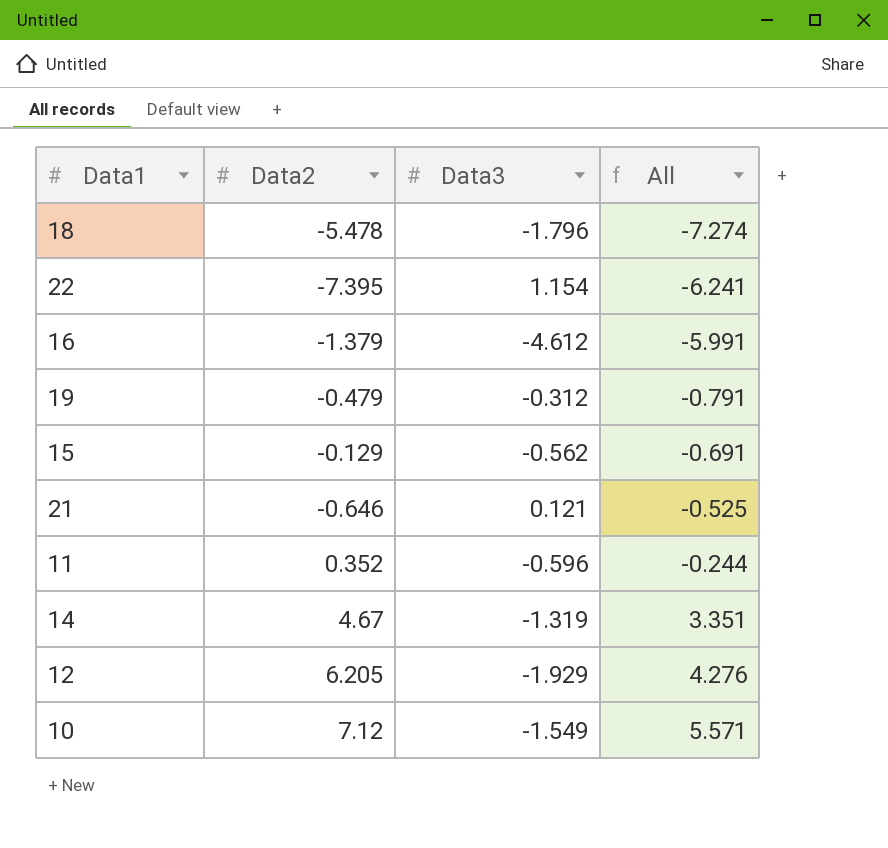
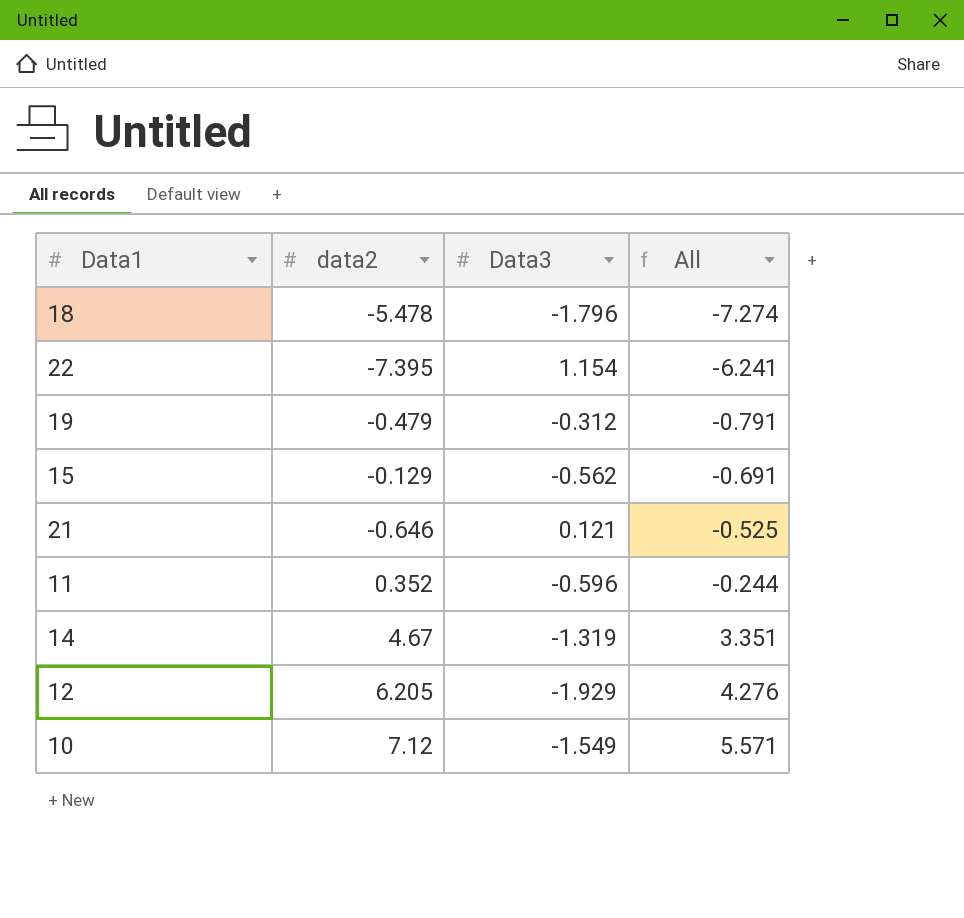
column name: Data2 -> data2
row 16: -1.379 | -4.612 | -5.991 -> none

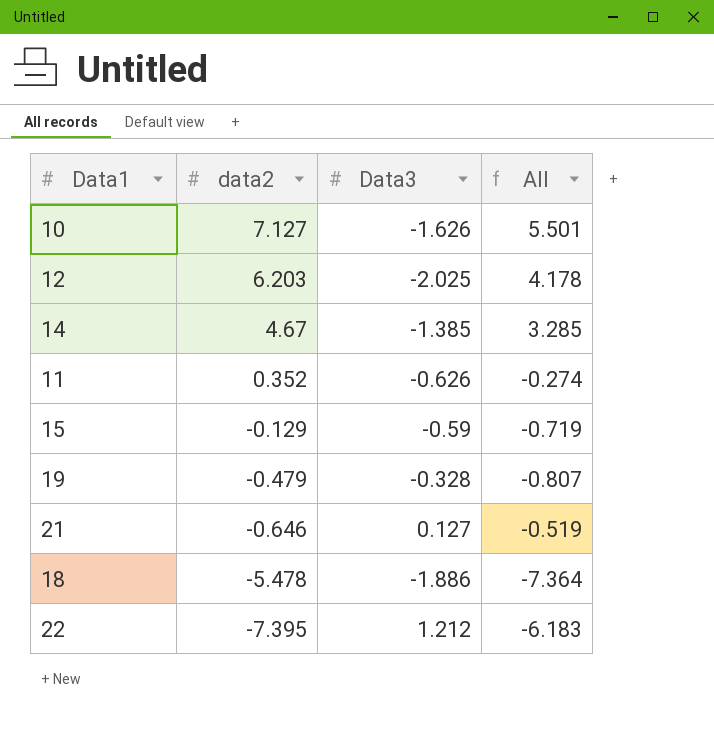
row order: All ascending -> data2 descending
10 | data2: 7.12 -> 7.127
10 | Data3: -1.549 -> -1.626
10 | All: 5.571 -> 5.501
12 | data2: 6.205 -> 6.203
12 | Data3: -1.929 -> -2.025
12 | All: 4.276 -> 4.178
14 | Data3: -1.319 -> -1.385
14 | All: 3.351 -> 3.285
11 | Data3: -0.596 -> -0.626
11 | All: -0.244 -> -0.274
15 | Data3: -0.562 -> -0.59
15 | All: -0.691 -> -0.719
19 | Data3: -0.312 -> -0.328
19 | All: -0.791 -> -0.807
21 | Data3: 0.121 -> 0.127
21 | All: -0.525 -> -0.519
18 | Data3: -1.796 -> -1.886
18 | All: -7.274 -> -7.364
22 | Data3: 1.154 -> 1.212
22 | All: -6.241 -> -6.183

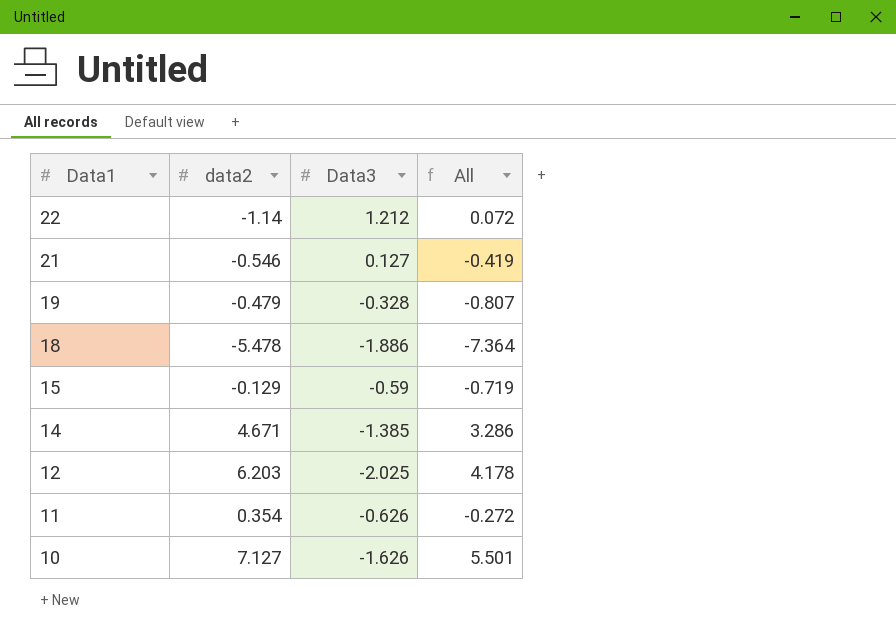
row order: data2 descending -> Data1 descending
22 | data2: -7.395 -> -1.14
22 | All: -6.183 -> 0.072
21 | data2: -0.646 -> -0.546
21 | All: -0.519 -> -0.419
14 | data2: 4.67 -> 4.671
14 | All: 3.285 -> 3.286
11 | data2: 0.352 -> 0.354
11 | All: -0.274 -> -0.272

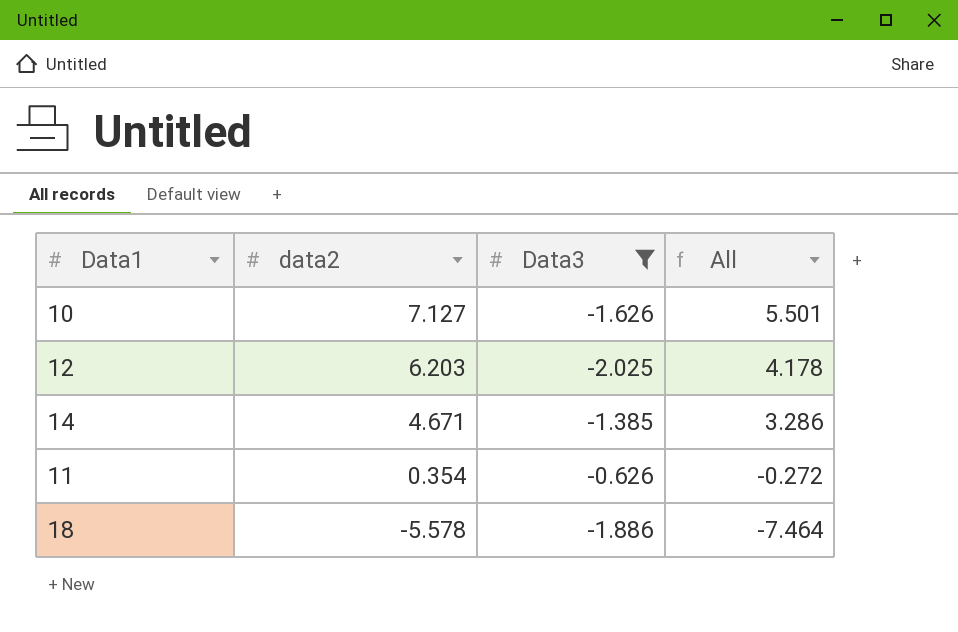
filter: none -> Data3 <= -0.626
row order: Data1 descending -> data2 descending
18 | data2: -5.478 -> -5.578
18 | All: -7.364 -> -7.464

